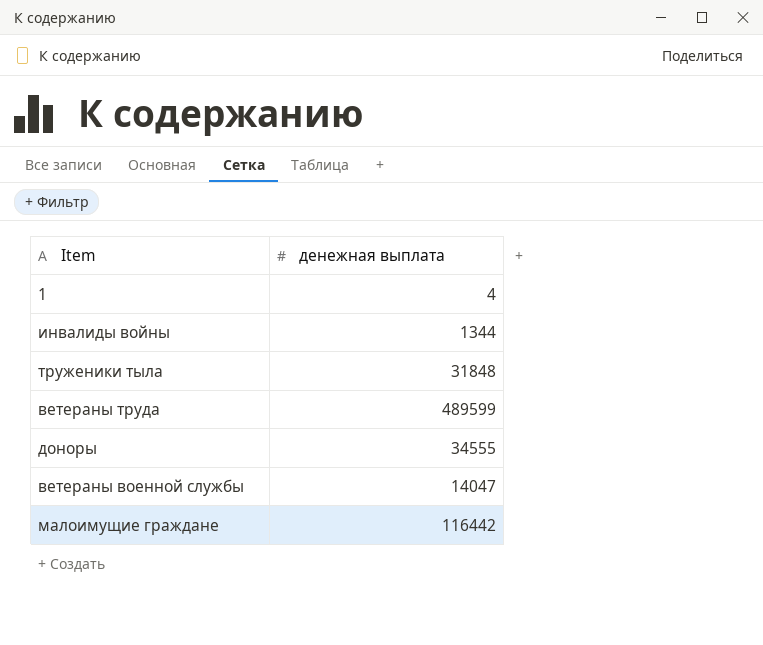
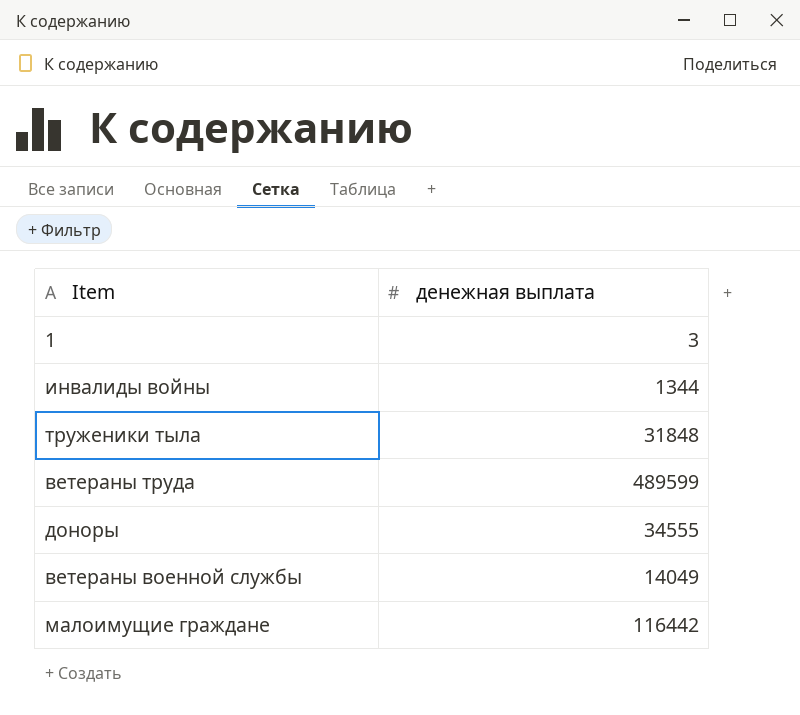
1 | денежная выплата: 4 -> 3
ветераны военной службы | денежная выплата: 14047 -> 14049

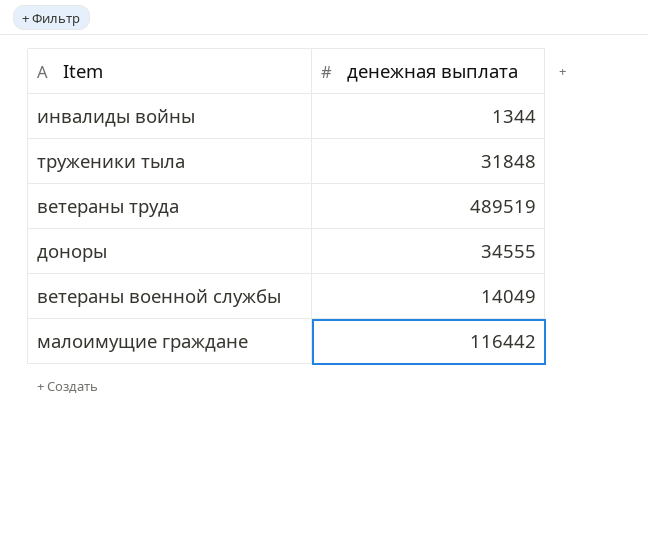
row 1: 3 -> none
ветераны труда | денежная выплата: 489599 -> 489519

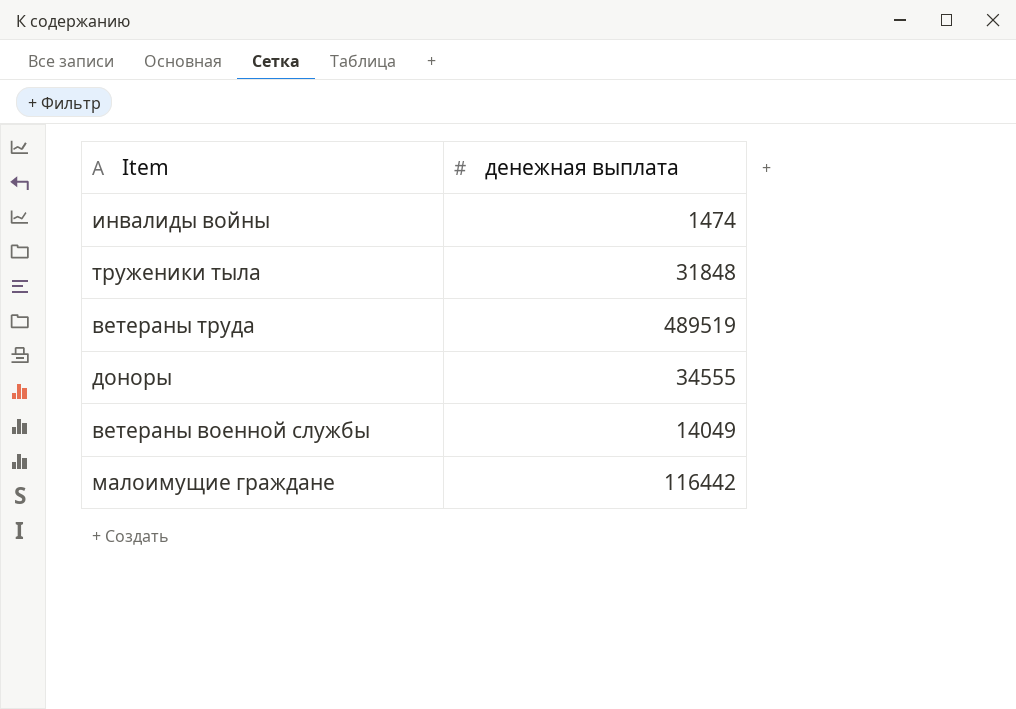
инвалиды войны | денежная выплата: 1344 -> 1474

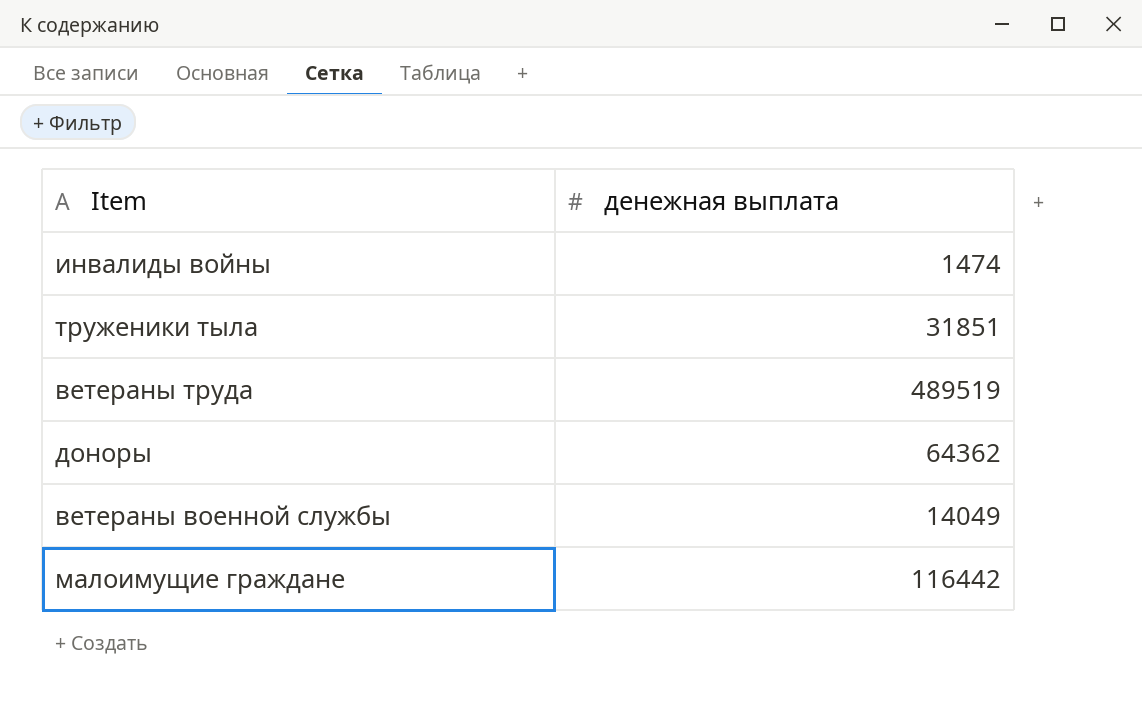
труженики тыла | денежная выплата: 31848 -> 31851
доноры | денежная выплата: 34555 -> 64362

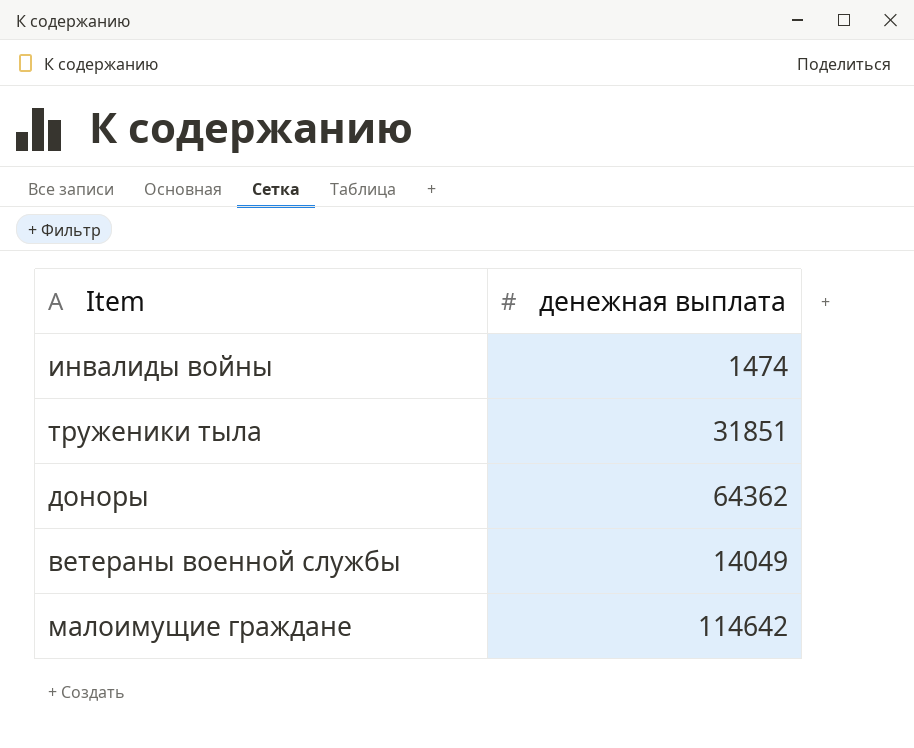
row ветераны труда: 489519 -> none
малоимущие граждане | денежная выплата: 116442 -> 114642

